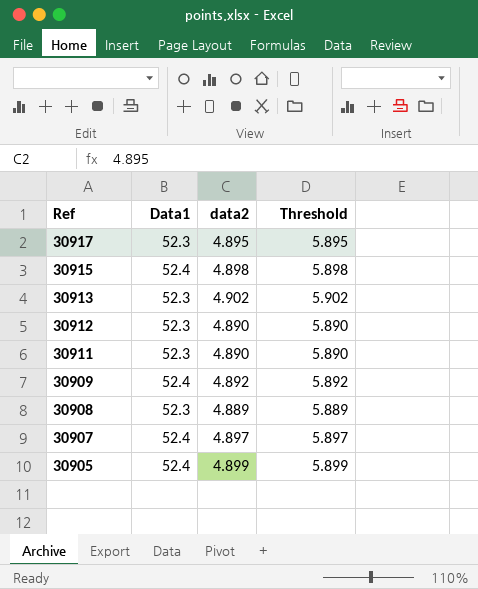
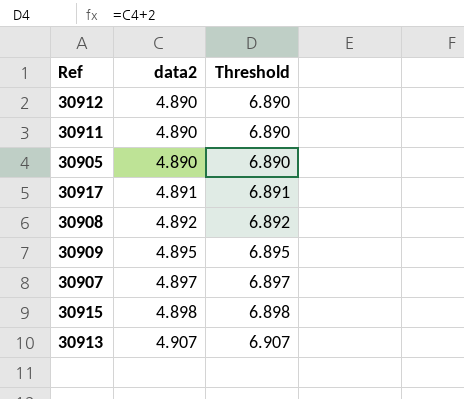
row order: Ref descending -> data2 ascending
column Data1 | position: 2 -> none
column Threshold | formula: [data2] + 1 -> [data2] + 2
30905 | data2: 4.899 -> 4.890
30917 | data2: 4.895 -> 4.891
30908 | data2: 4.889 -> 4.892
30909 | data2: 4.892 -> 4.895
30913 | data2: 4.902 -> 4.907

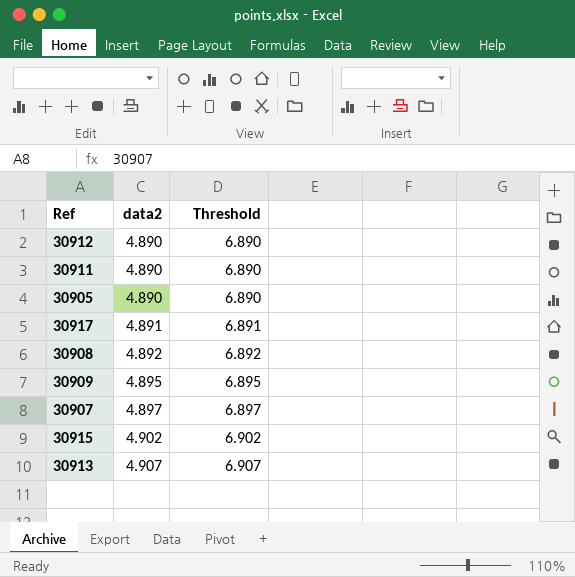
30915 | data2: 4.898 -> 4.902
30915 | Threshold: 6.898 -> 6.902

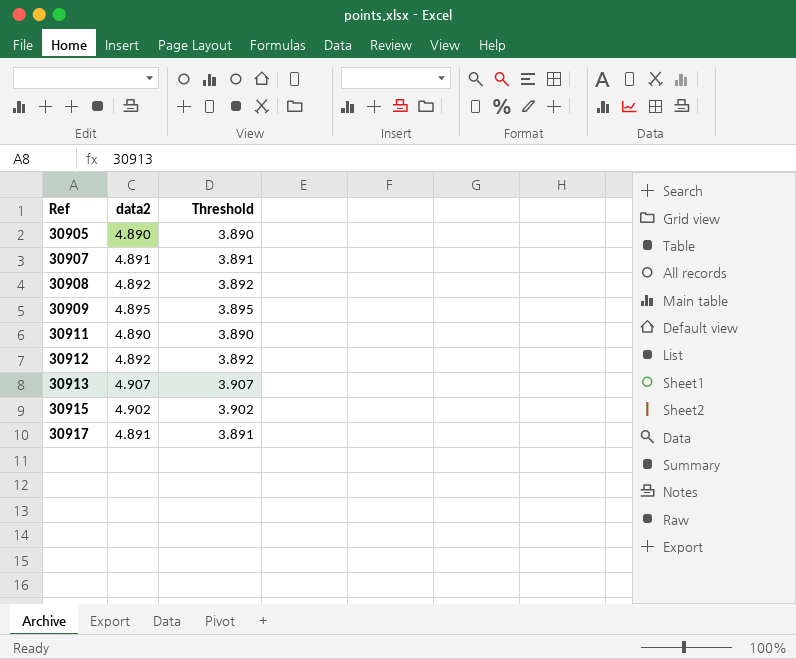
row order: data2 ascending -> Ref ascending
column Threshold | formula: [data2] + 2 -> [data2] - 1
30907 | data2: 4.897 -> 4.891
30912 | data2: 4.890 -> 4.892

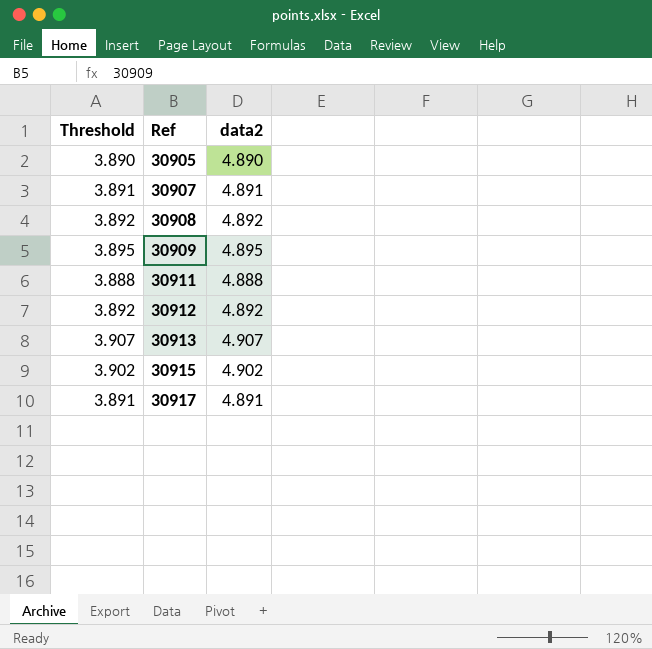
column Threshold | position: 3 -> 1
30911 | Threshold: 3.890 -> 3.888
30911 | data2: 4.890 -> 4.888

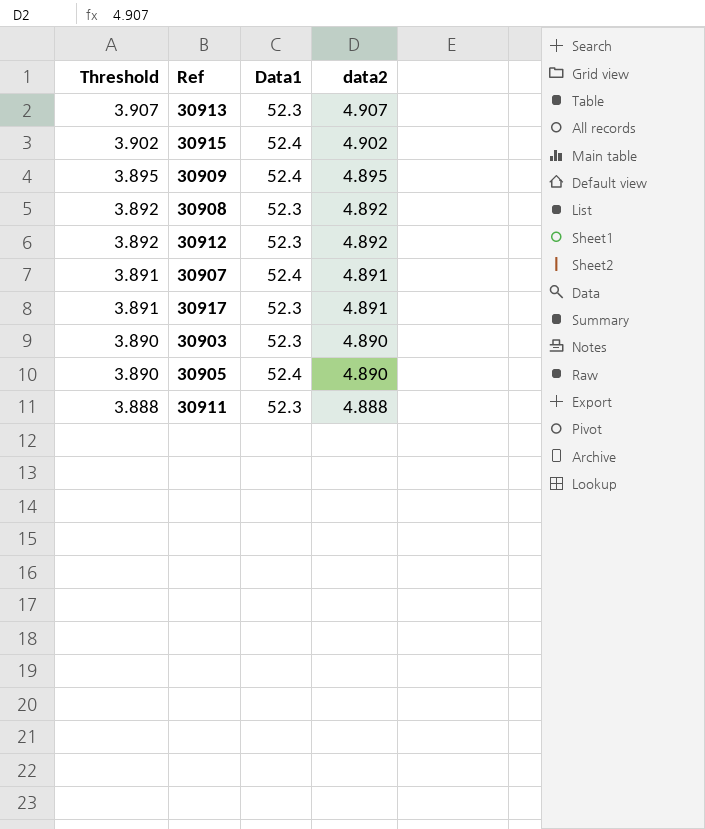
row order: Ref ascending -> Threshold descending
column Data1 | position: none -> 3
row 30903: none -> 3.890 | 52.3 | 4.890

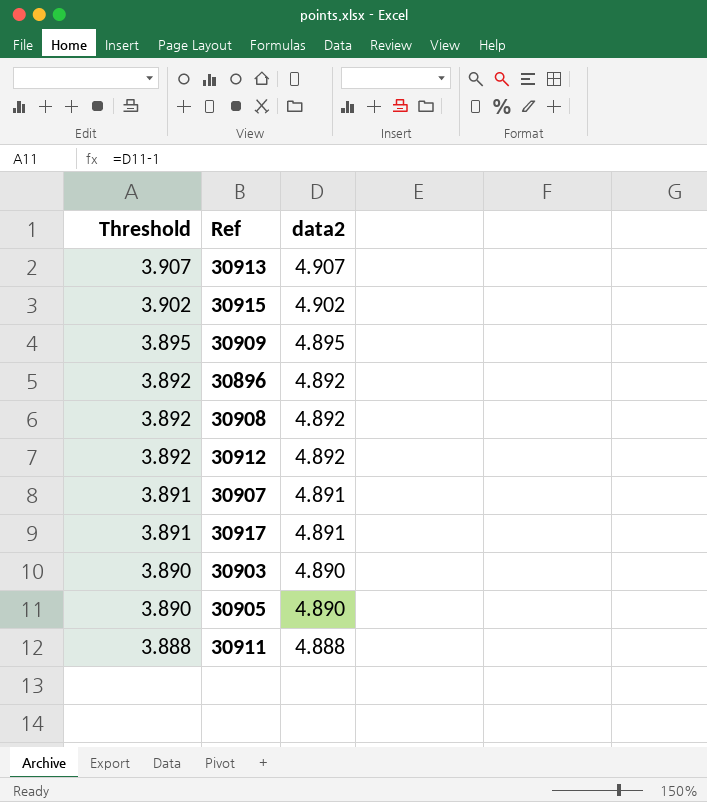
column Data1 | position: 3 -> none
row 30896: none -> 3.892 | 4.892

